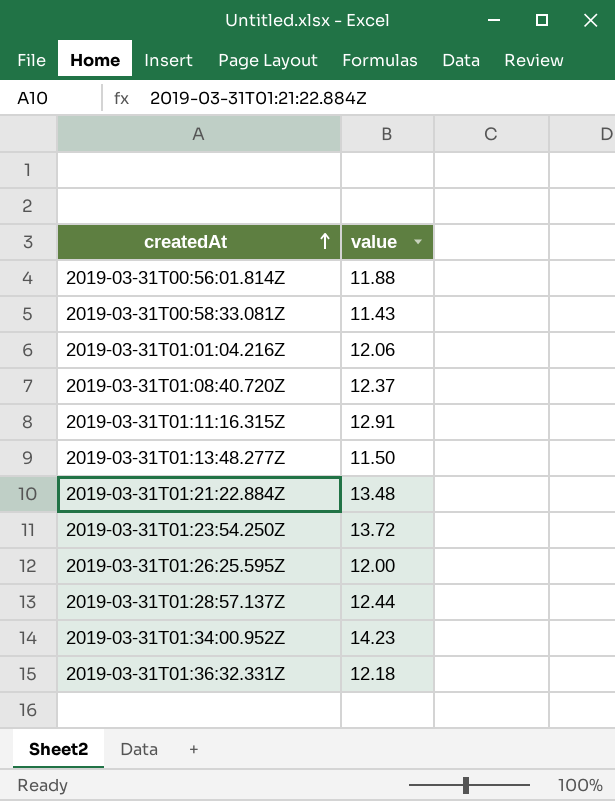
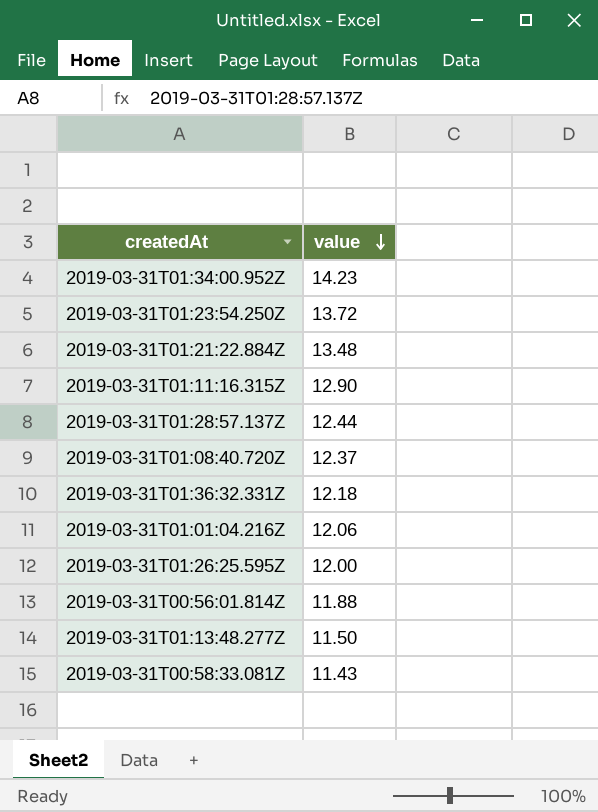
row order: createdAt ascending -> value descending
2019-03-31T01:11:16.315Z | value: 12.91 -> 12.90

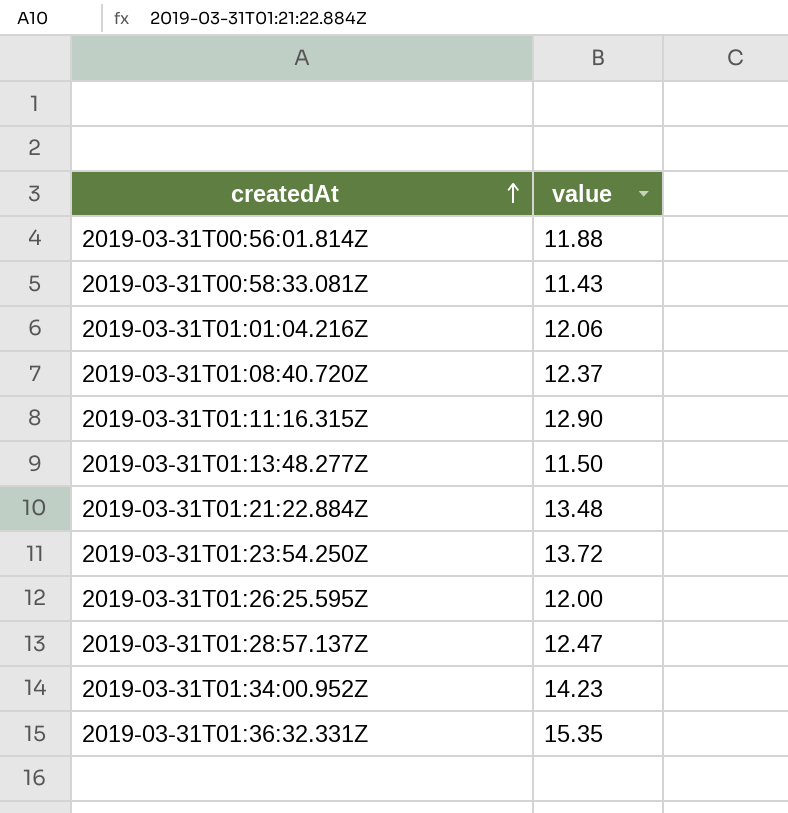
row order: value descending -> createdAt ascending
2019-03-31T01:28:57.137Z | value: 12.44 -> 12.47
2019-03-31T01:36:32.331Z | value: 12.18 -> 15.35

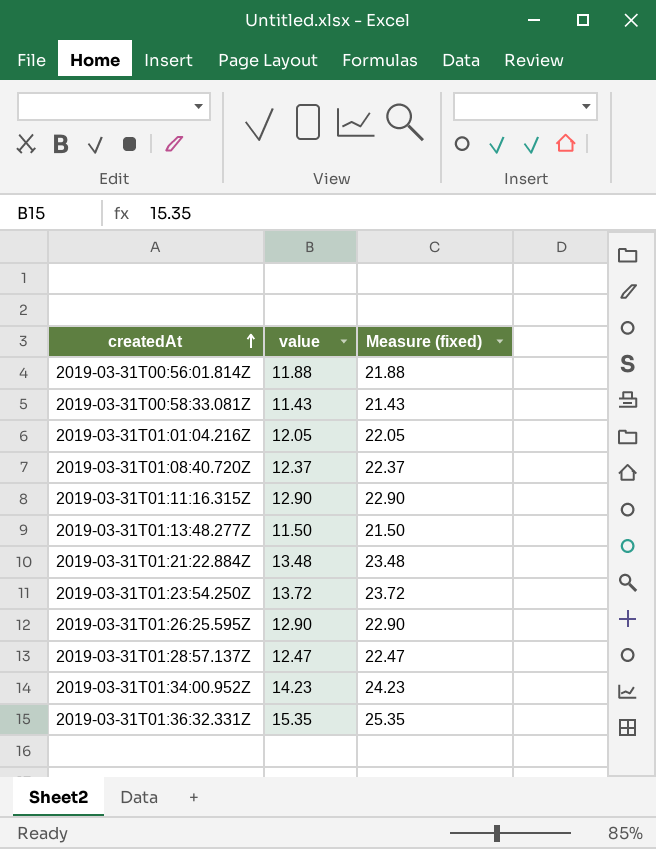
column Measure (fixed) | formula: none -> [value] + 10
2019-03-31T01:01:04.216Z | value: 12.06 -> 12.05
2019-03-31T01:26:25.595Z | value: 12.00 -> 12.90

